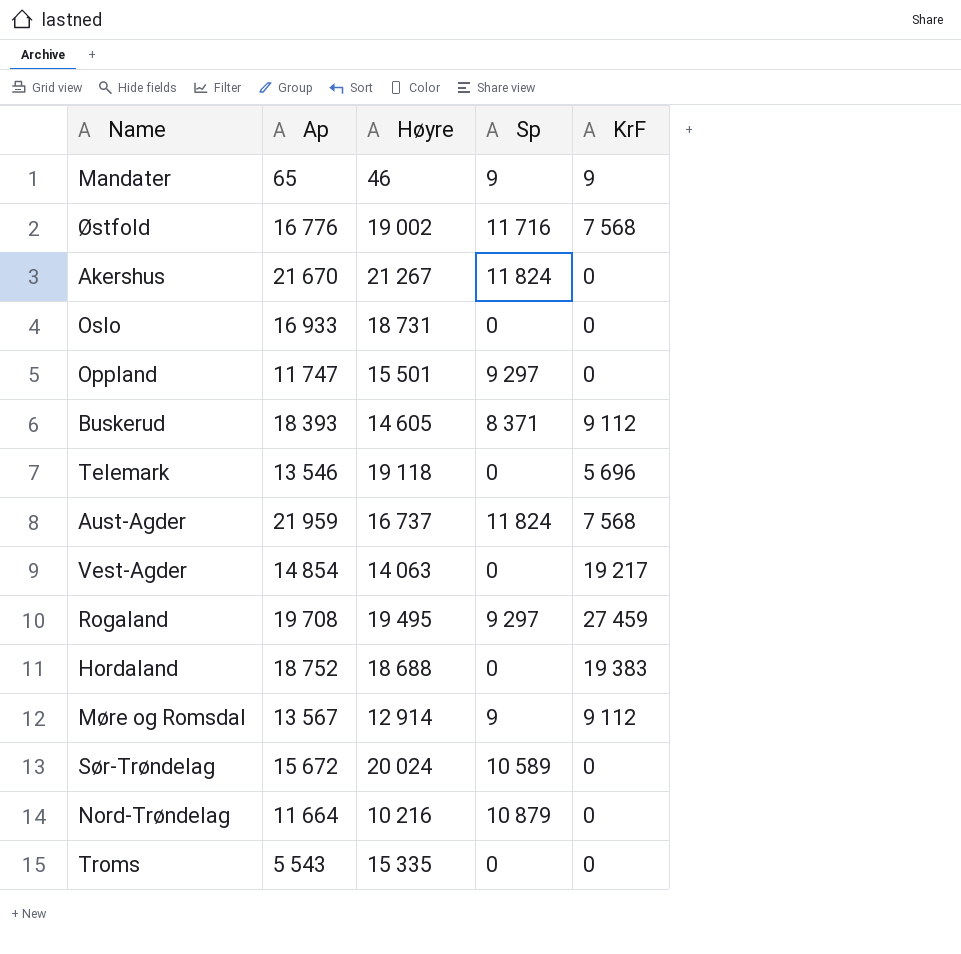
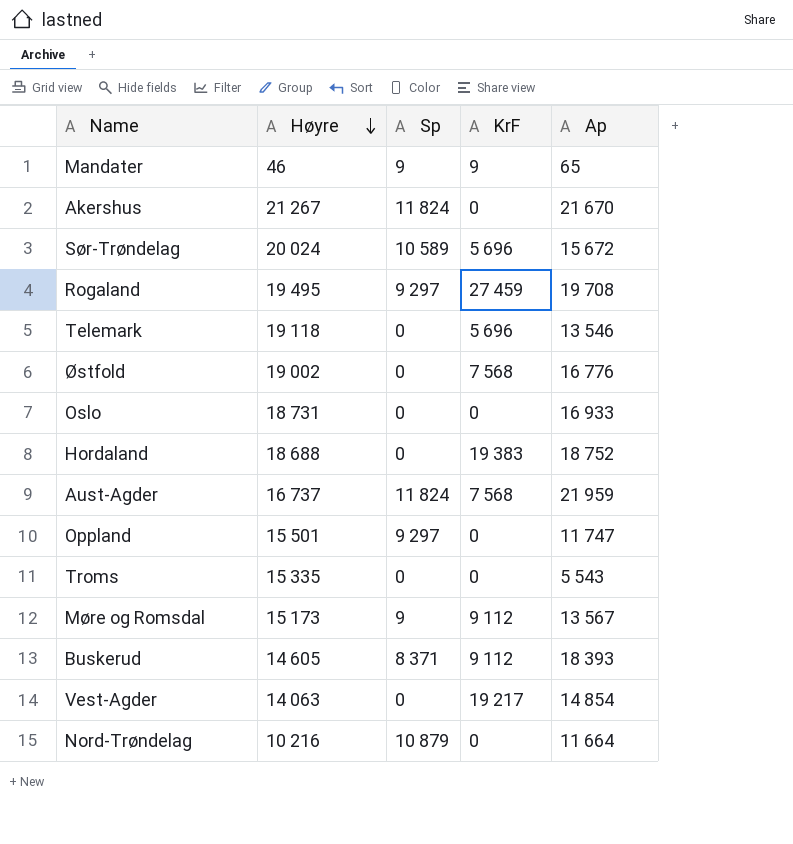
row order: none -> Høyre descending
column Ap | position: 2 -> 5
Sør-Trøndelag | KrF: 0 -> 5 696
Østfold | Sp: 11 716 -> 0
Møre og Romsdal | Høyre: 12 914 -> 15 173

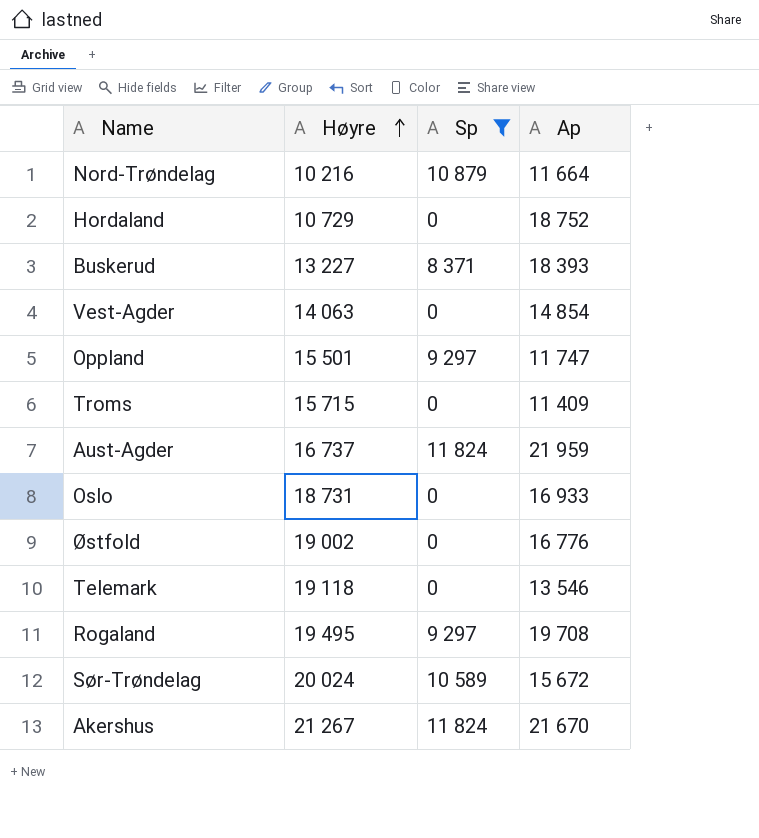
filter: none -> Sp != 9
row order: Høyre descending -> Høyre ascending
column KrF | position: 4 -> none
Hordaland | Høyre: 18 688 -> 10 729
Buskerud | Høyre: 14 605 -> 13 227
Troms | Høyre: 15 335 -> 15 715
Troms | Ap: 5 543 -> 11 409

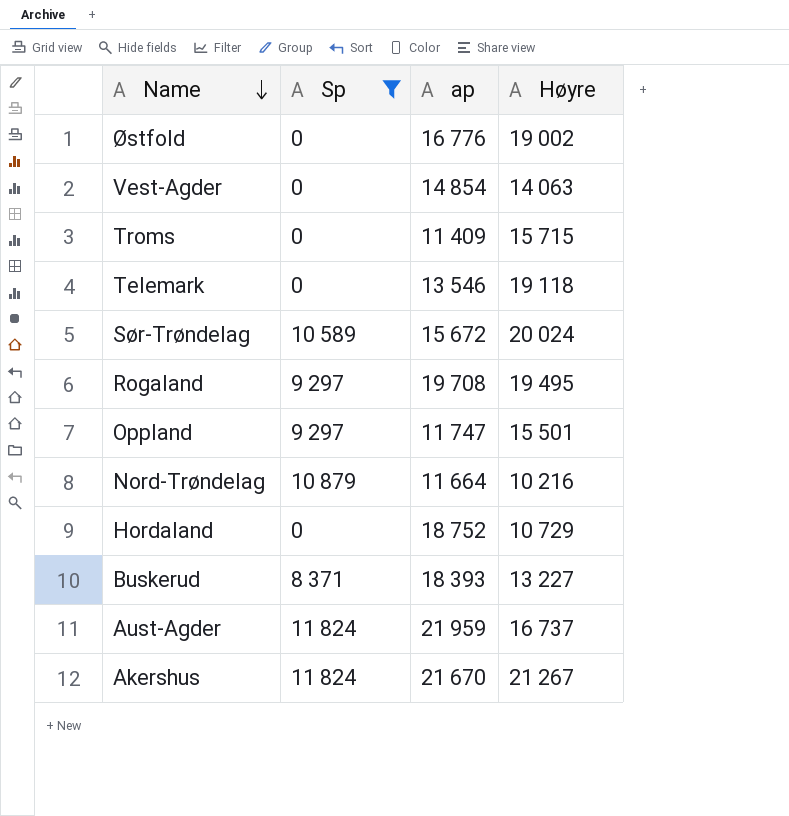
row order: Høyre ascending -> Name descending
column name: Ap -> ap
column Høyre | position: 2 -> 4
row Oslo: 18 731 | 0 | 16 933 -> none

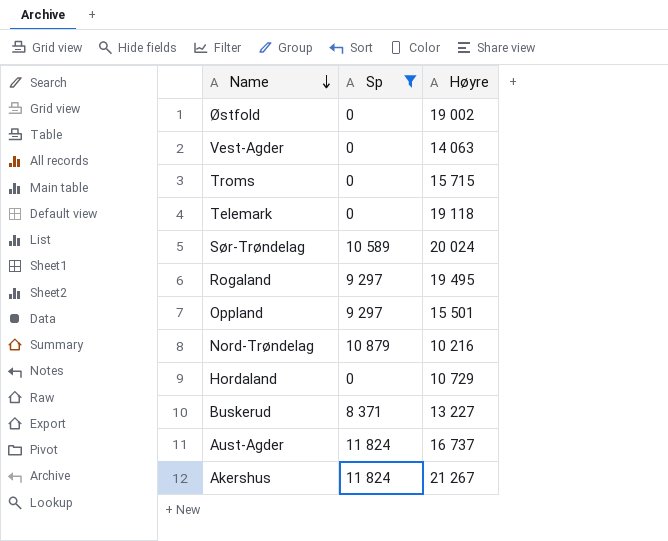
column ap | position: 3 -> none

